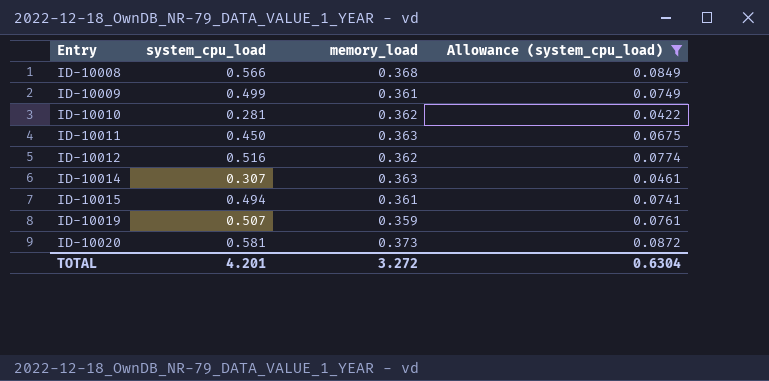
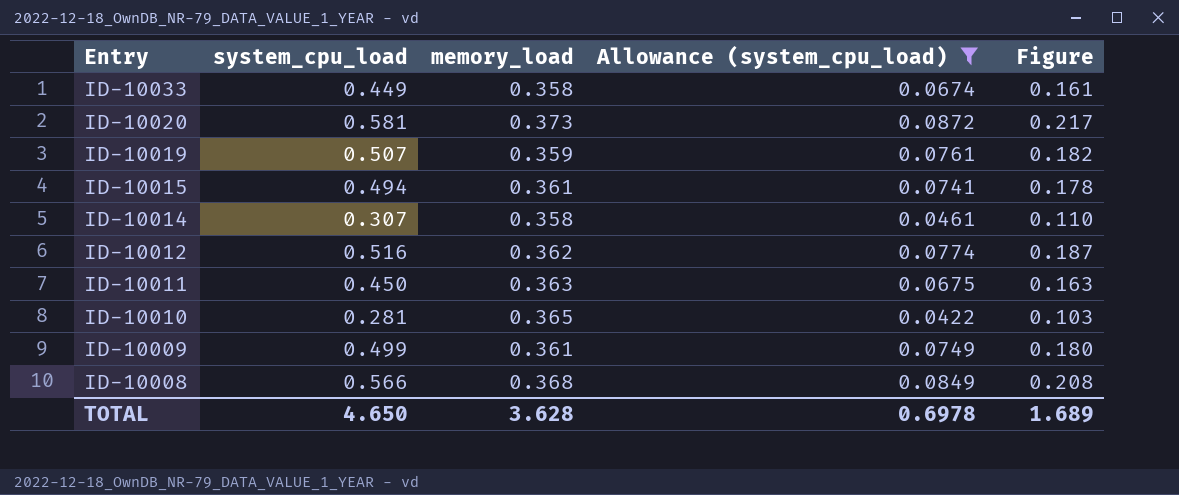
row order: Entry ascending -> Entry descending
column Figure | formula: none -> [system_cpu_load] * [memory_load]
row ID-10033: none -> 0.449 | 0.358 | 0.0674 | 0.161
ID-10014 | memory_load: 0.363 -> 0.358
ID-10010 | memory_load: 0.362 -> 0.365
TOTAL | system_cpu_load: 4.201 -> 4.650
TOTAL | memory_load: 3.272 -> 3.628
TOTAL | Allowance (system_cpu_load): 0.6304 -> 0.6978

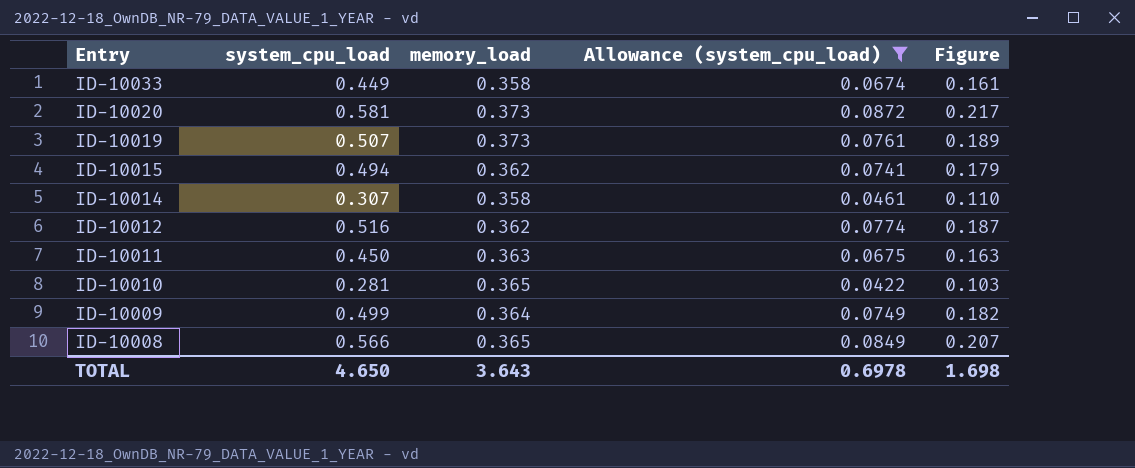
ID-10019 | memory_load: 0.359 -> 0.373
ID-10019 | Figure: 0.182 -> 0.189
ID-10015 | memory_load: 0.361 -> 0.362
ID-10015 | Figure: 0.178 -> 0.179
ID-10009 | memory_load: 0.361 -> 0.364
ID-10009 | Figure: 0.180 -> 0.182
ID-10008 | memory_load: 0.368 -> 0.365
ID-10008 | Figure: 0.208 -> 0.207
TOTAL | memory_load: 3.628 -> 3.643
TOTAL | Figure: 1.689 -> 1.698

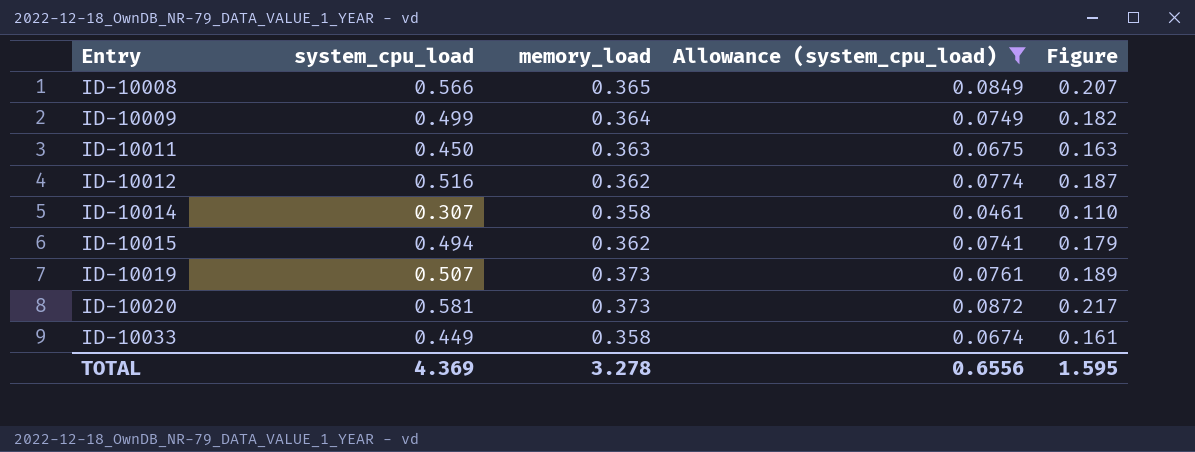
row order: Entry descending -> Entry ascending
row ID-10010: 0.281 | 0.365 | 0.0422 | 0.103 -> none
TOTAL | system_cpu_load: 4.650 -> 4.369
TOTAL | memory_load: 3.643 -> 3.278
TOTAL | Allowance (system_cpu_load): 0.6978 -> 0.6556
TOTAL | Figure: 1.698 -> 1.595

